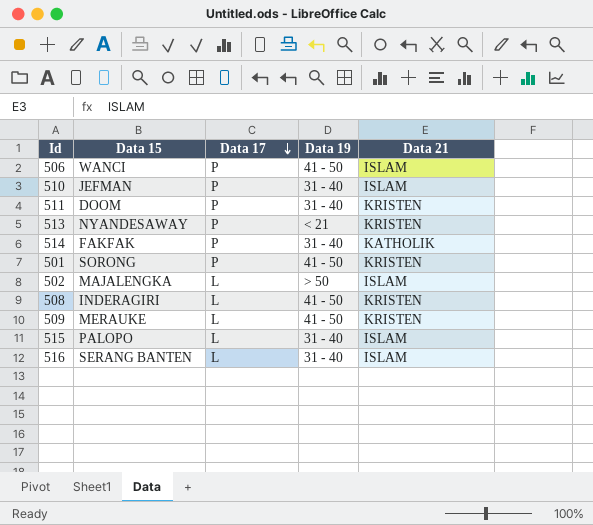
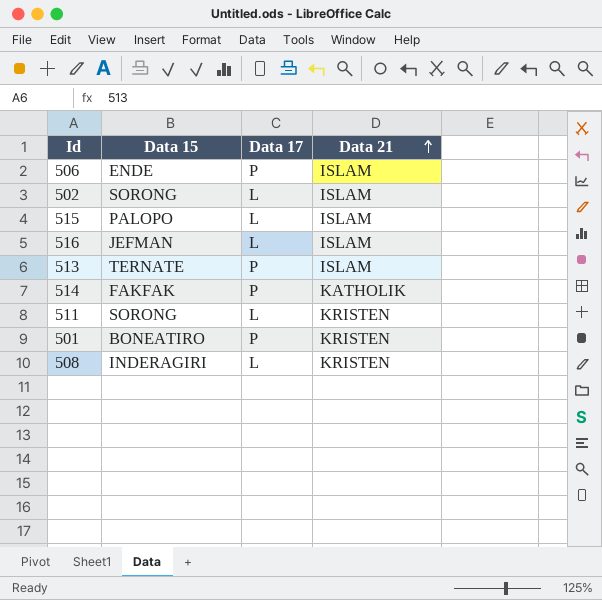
row order: Data 17 descending -> Data 21 ascending
column Data 19 | position: 4 -> none
row 510: JEFMAN | P | 31 - 40 | ISLAM -> none
row 509: MERAUKE | L | 41 - 50 | KRISTEN -> none
506 | Data 15: WANCI -> ENDE
502 | Data 15: MAJALENGKA -> SORONG
516 | Data 15: SERANG BANTEN -> JEFMAN
513 | Data 15: NYANDESAWAY -> TERNATE
513 | Data 21: KRISTEN -> ISLAM
511 | Data 15: DOOM -> SORONG
511 | Data 17: P -> L
501 | Data 15: SORONG -> BONEATIRO

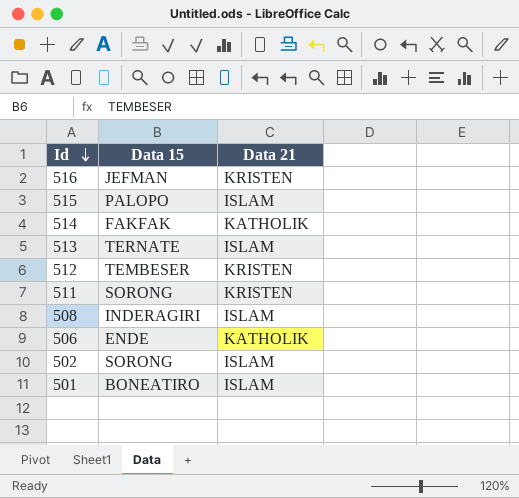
row order: Data 21 ascending -> Id descending
column Data 17 | position: 3 -> none
516 | Data 21: ISLAM -> KRISTEN
row 512: none -> TEMBESER | KRISTEN
508 | Data 21: KRISTEN -> ISLAM
506 | Data 21: ISLAM -> KATHOLIK
501 | Data 21: KRISTEN -> ISLAM

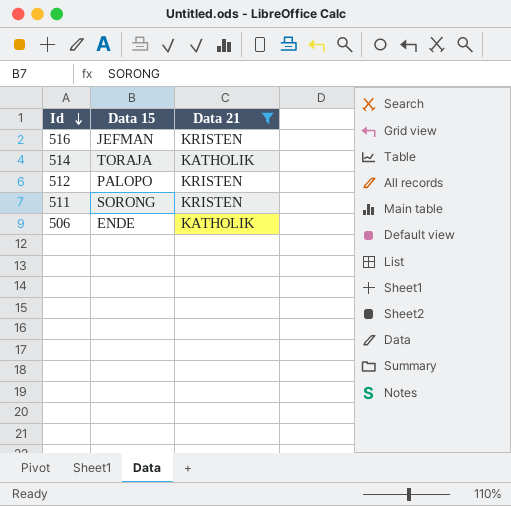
filter: none -> Data 21 != ISLAM
514 | Data 15: FAKFAK -> TORAJA
512 | Data 15: TEMBESER -> PALOPO

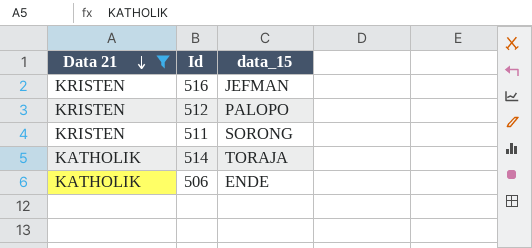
row order: Id descending -> Data 21 descending
column Data 21 | position: 3 -> 1
column name: Data 15 -> data_15

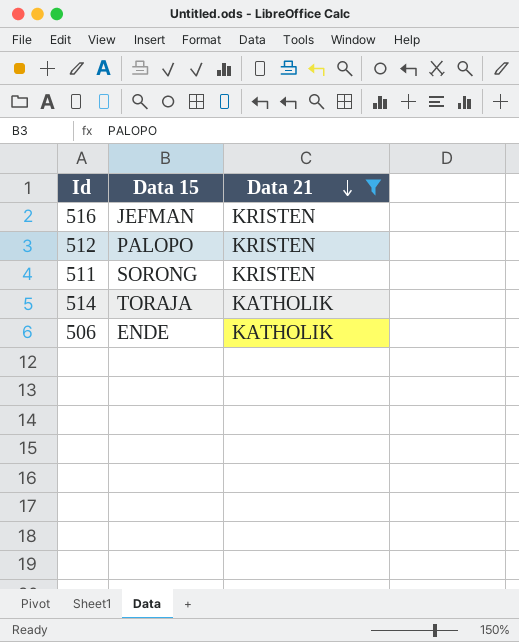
column name: data_15 -> Data 15
column Data 21 | position: 1 -> 3

